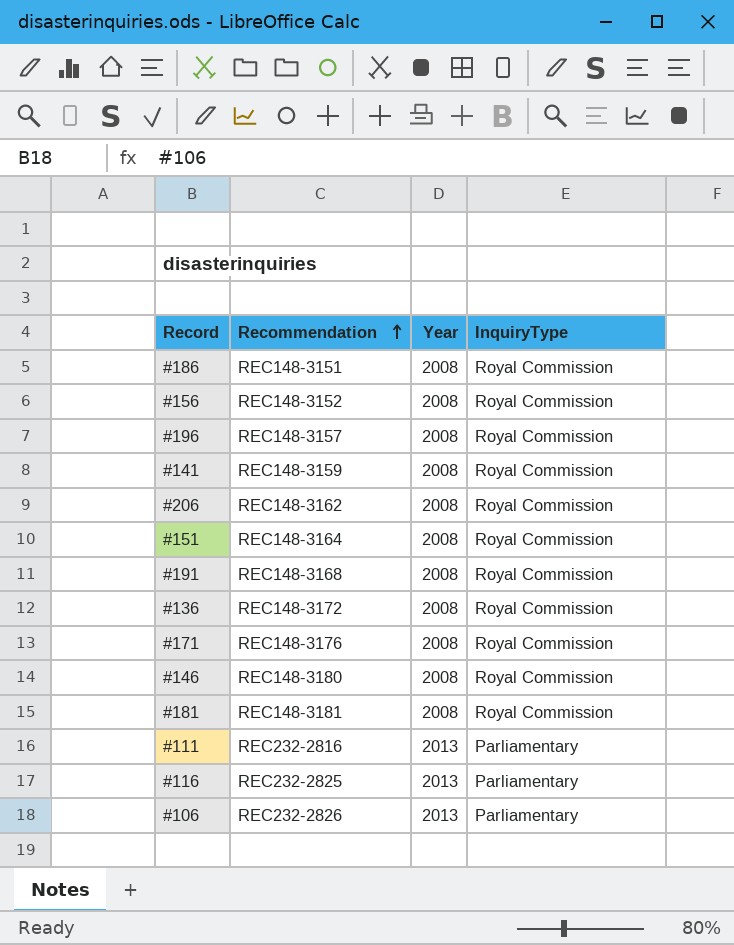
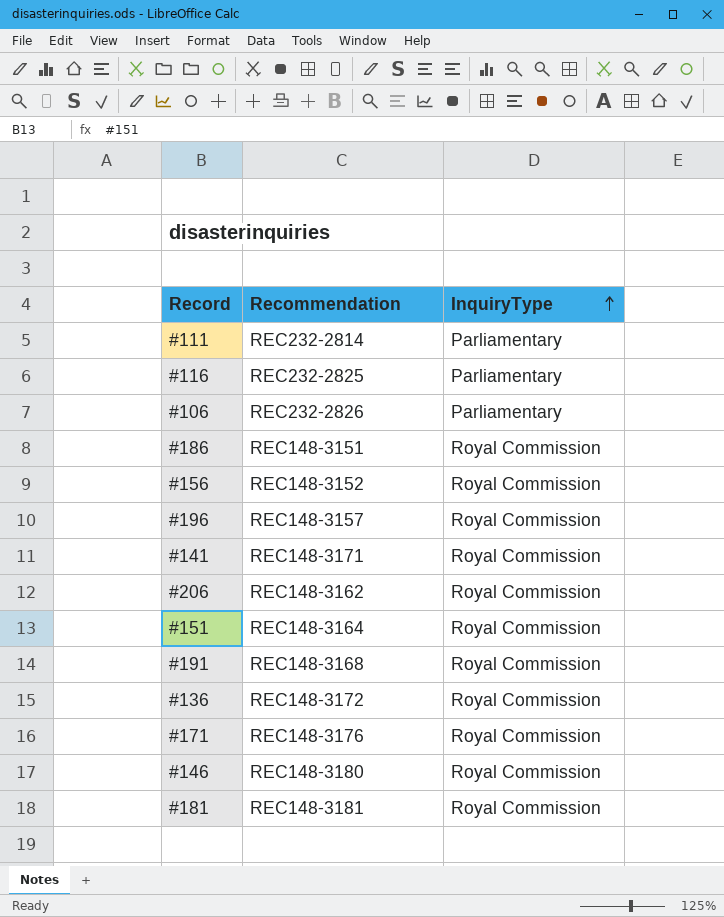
row order: Recommendation ascending -> InquiryType ascending
column Year | position: 3 -> none
#111 | Recommendation: REC232-2816 -> REC232-2814
#141 | Recommendation: REC148-3159 -> REC148-3171

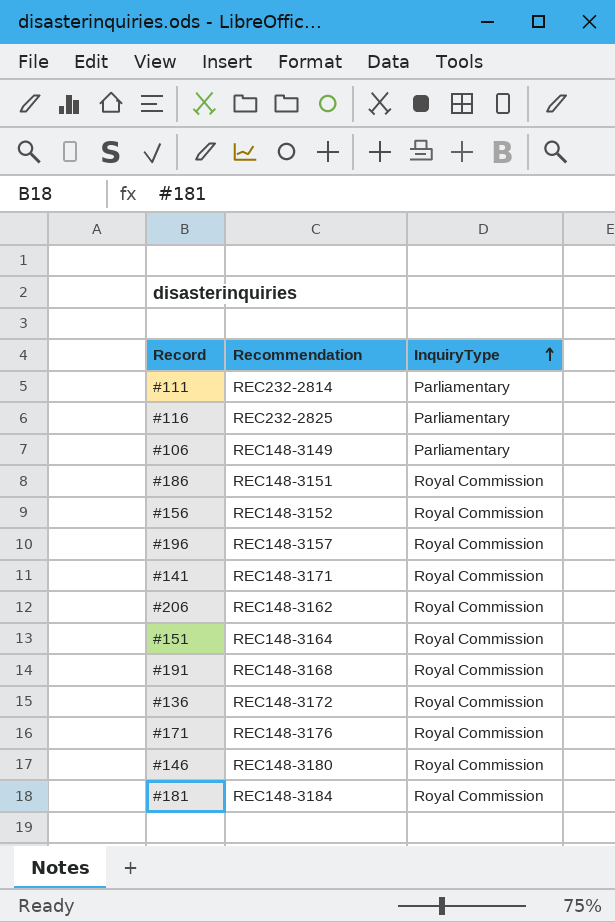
#106 | Recommendation: REC232-2826 -> REC148-3149
#181 | Recommendation: REC148-3181 -> REC148-3184

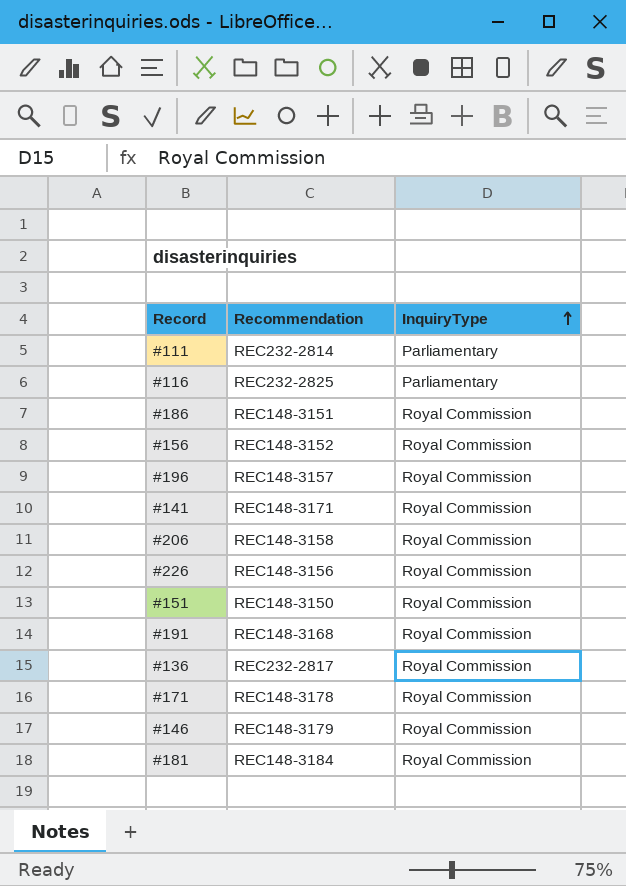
row #106: REC148-3149 | Parliamentary -> none
#206 | Recommendation: REC148-3162 -> REC148-3158
row #226: none -> REC148-3156 | Royal Commission
#151 | Recommendation: REC148-3164 -> REC148-3150
#136 | Recommendation: REC148-3172 -> REC232-2817
#171 | Recommendation: REC148-3176 -> REC148-3178
#146 | Recommendation: REC148-3180 -> REC148-3179

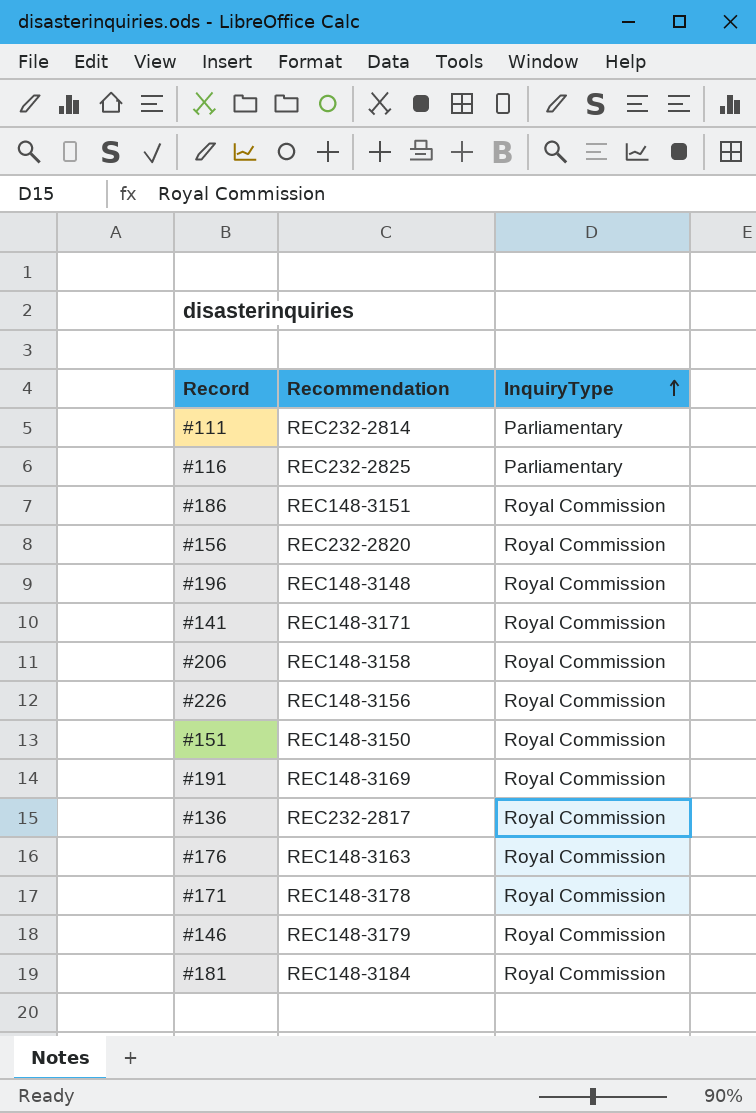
#156 | Recommendation: REC148-3152 -> REC232-2820
#196 | Recommendation: REC148-3157 -> REC148-3148
#191 | Recommendation: REC148-3168 -> REC148-3169
row #176: none -> REC148-3163 | Royal Commission

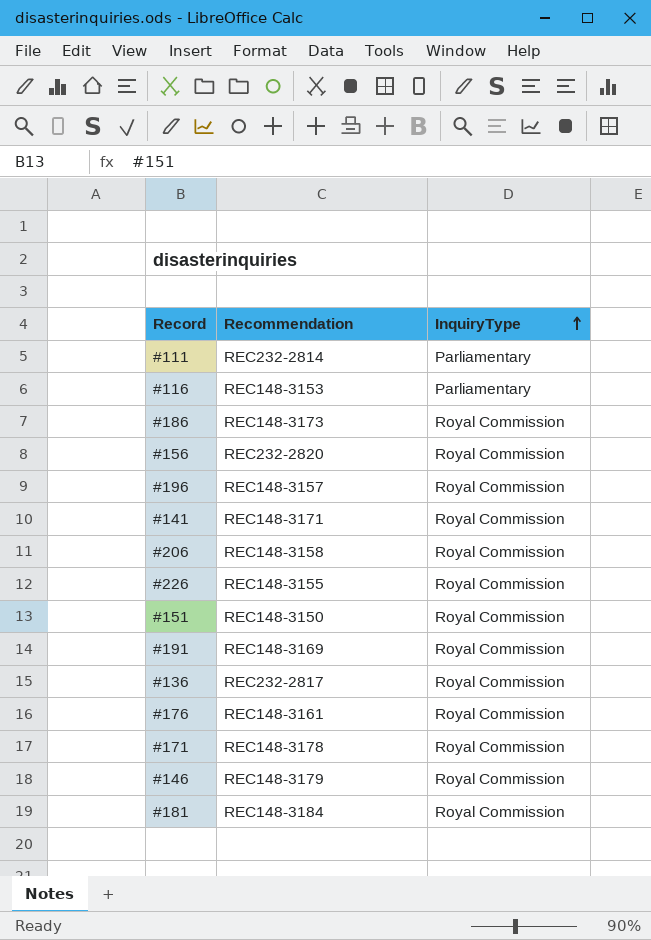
#116 | Recommendation: REC232-2825 -> REC148-3153
#186 | Recommendation: REC148-3151 -> REC148-3173
#196 | Recommendation: REC148-3148 -> REC148-3157
#226 | Recommendation: REC148-3156 -> REC148-3155
#176 | Recommendation: REC148-3163 -> REC148-3161

